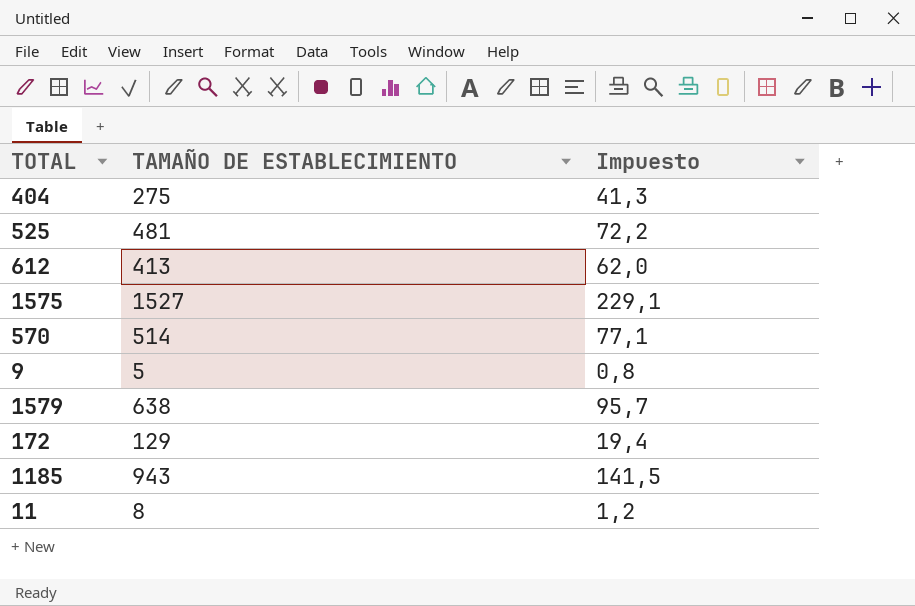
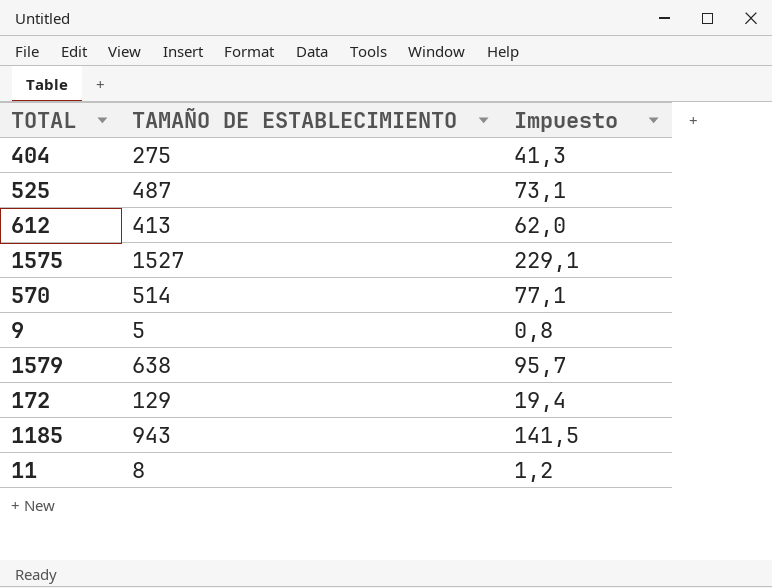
525 | TAMAÑO DE ESTABLECIMIENTO: 481 -> 487
525 | Impuesto: 72,2 -> 73,1

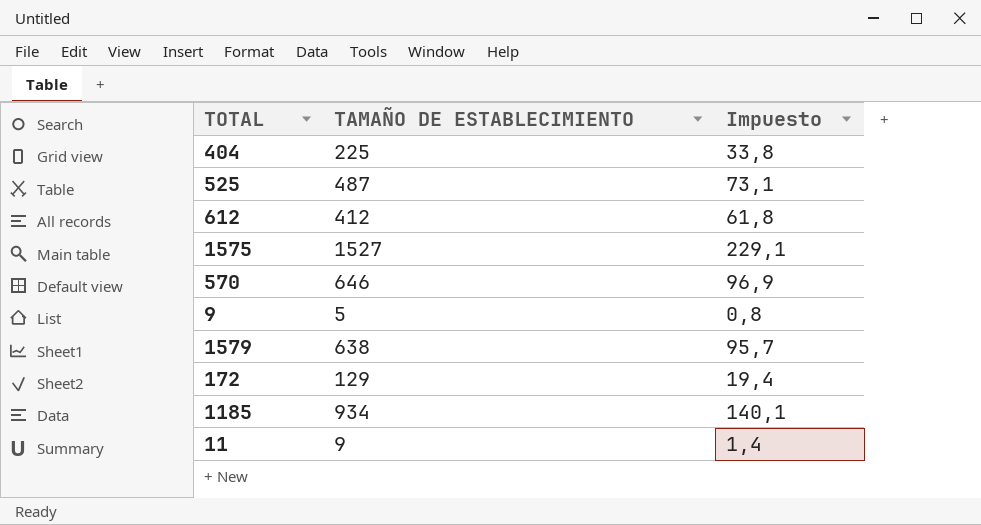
404 | TAMAÑO DE ESTABLECIMIENTO: 275 -> 225
404 | Impuesto: 41,3 -> 33,8
612 | TAMAÑO DE ESTABLECIMIENTO: 413 -> 412
612 | Impuesto: 62,0 -> 61,8
570 | TAMAÑO DE ESTABLECIMIENTO: 514 -> 646
570 | Impuesto: 77,1 -> 96,9
1185 | TAMAÑO DE ESTABLECIMIENTO: 943 -> 934
1185 | Impuesto: 141,5 -> 140,1
11 | TAMAÑO DE ESTABLECIMIENTO: 8 -> 9
11 | Impuesto: 1,2 -> 1,4

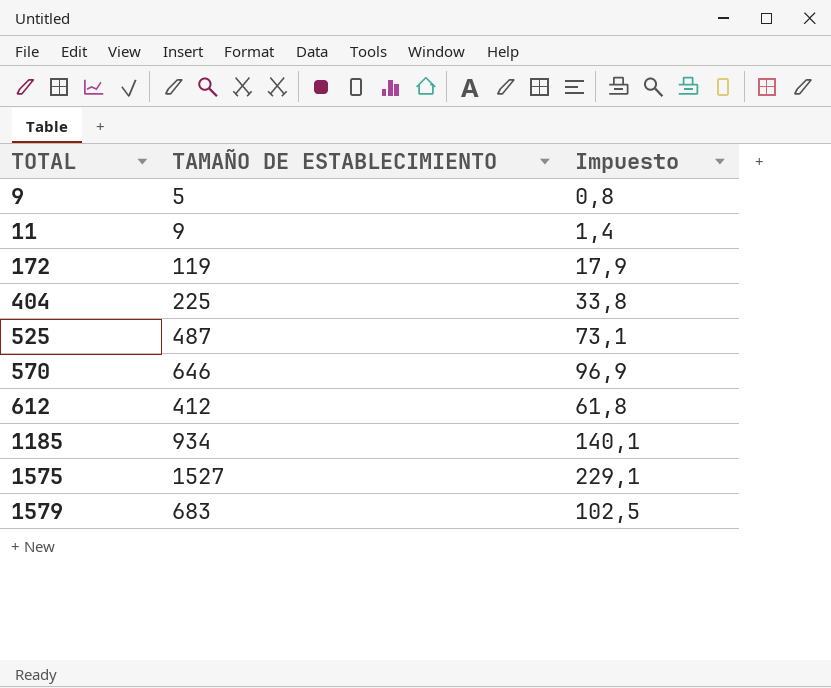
row order: none -> TOTAL ascending
172 | TAMAÑO DE ESTABLECIMIENTO: 129 -> 119
172 | Impuesto: 19,4 -> 17,9
1579 | TAMAÑO DE ESTABLECIMIENTO: 638 -> 683
1579 | Impuesto: 95,7 -> 102,5

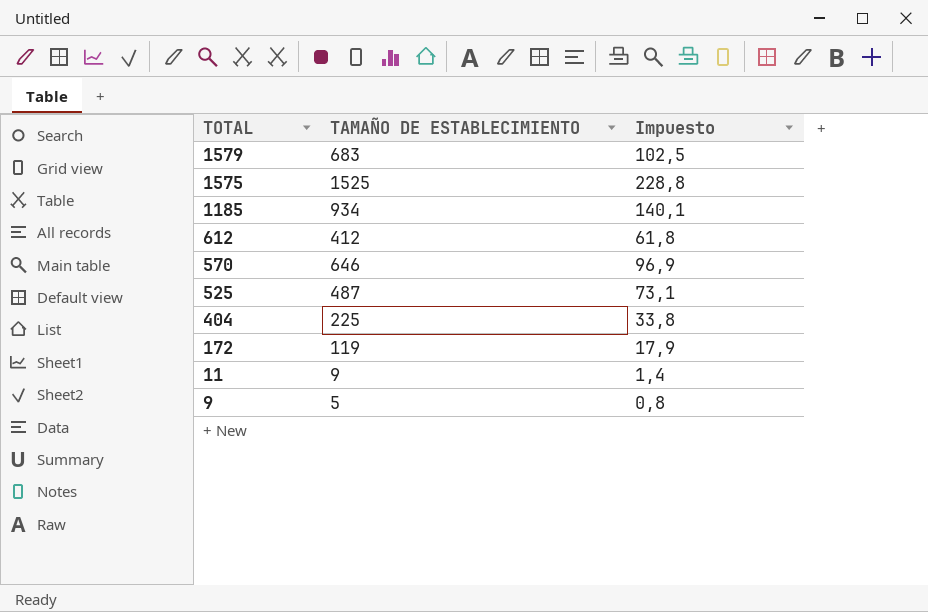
row order: TOTAL ascending -> TOTAL descending
1575 | TAMAÑO DE ESTABLECIMIENTO: 1527 -> 1525
1575 | Impuesto: 229,1 -> 228,8

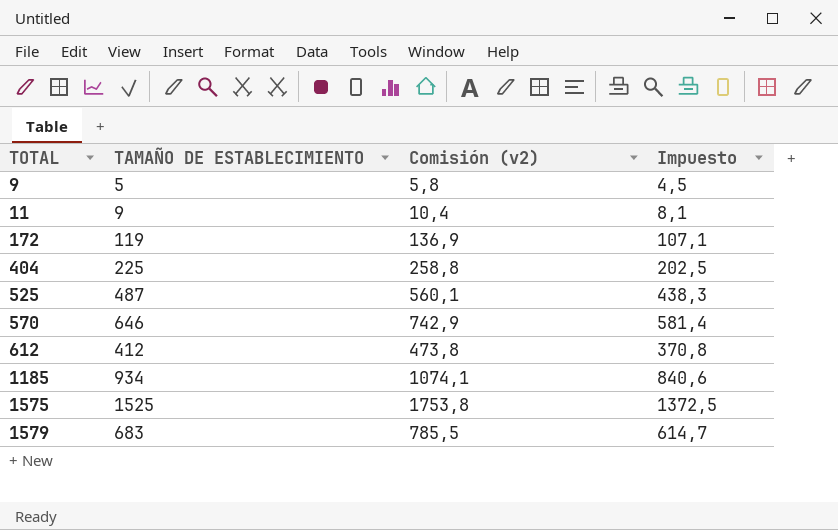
row order: TOTAL descending -> TOTAL ascending
column Comisión (v2) | formula: none -> [TAMAÑO DE ESTABLECIMIENTO] * 1,15
column Impuesto | formula: [TAMAÑO DE ESTABLECIMIENTO] * 0,15 -> [TAMAÑO DE ESTABLECIMIENTO] * 0,9

